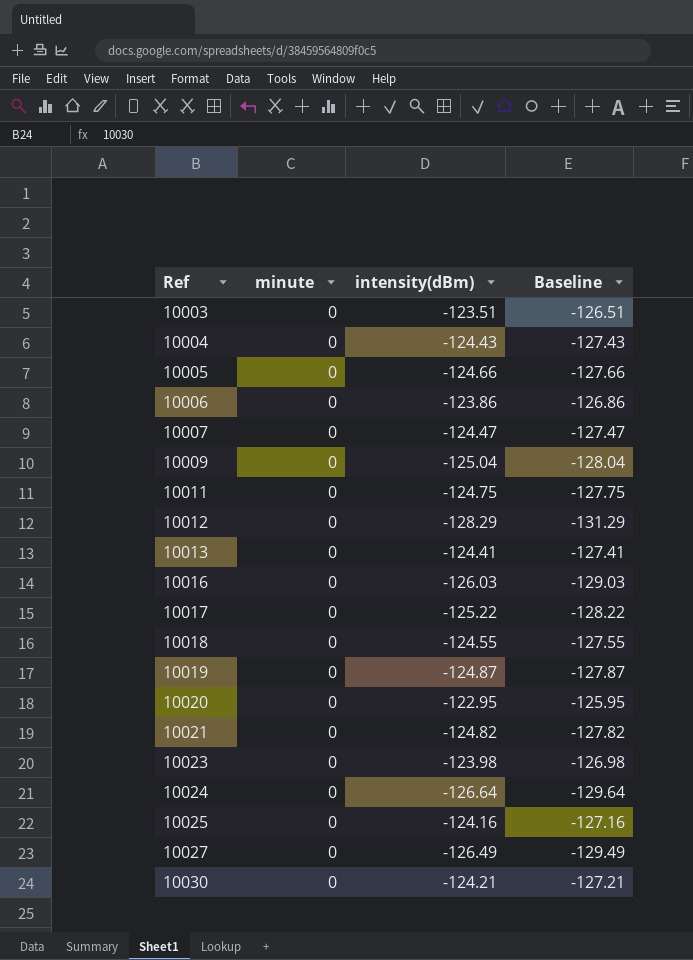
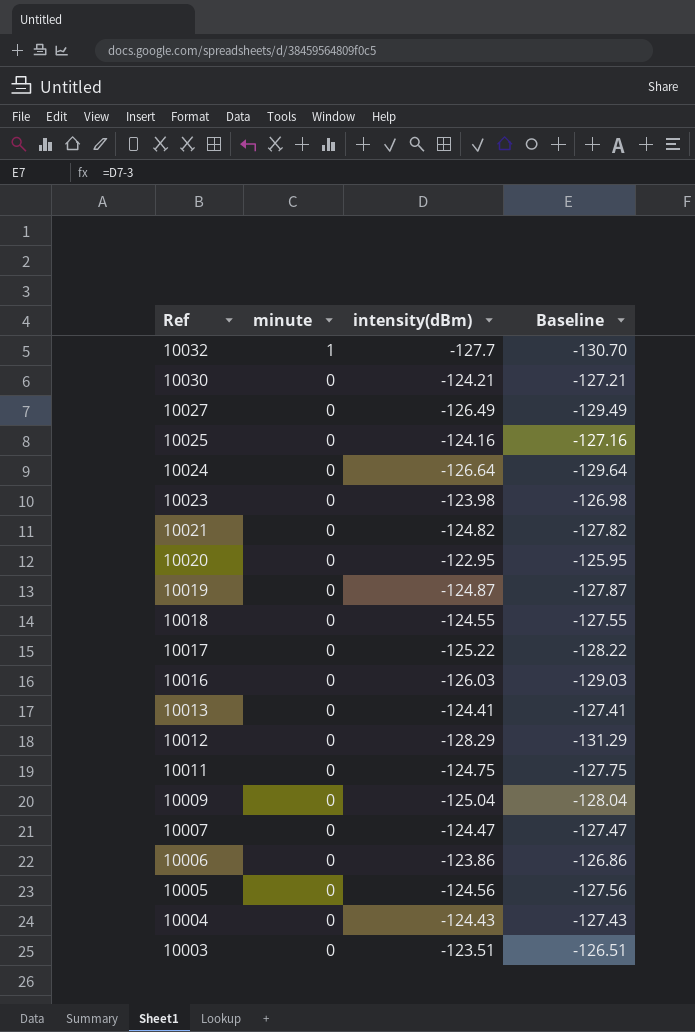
row order: Ref ascending -> Ref descending
row 10032: none -> 1 | -127.7 | -130.70
10005 | intensity(dBm): -124.66 -> -124.56
10005 | Baseline: -127.66 -> -127.56

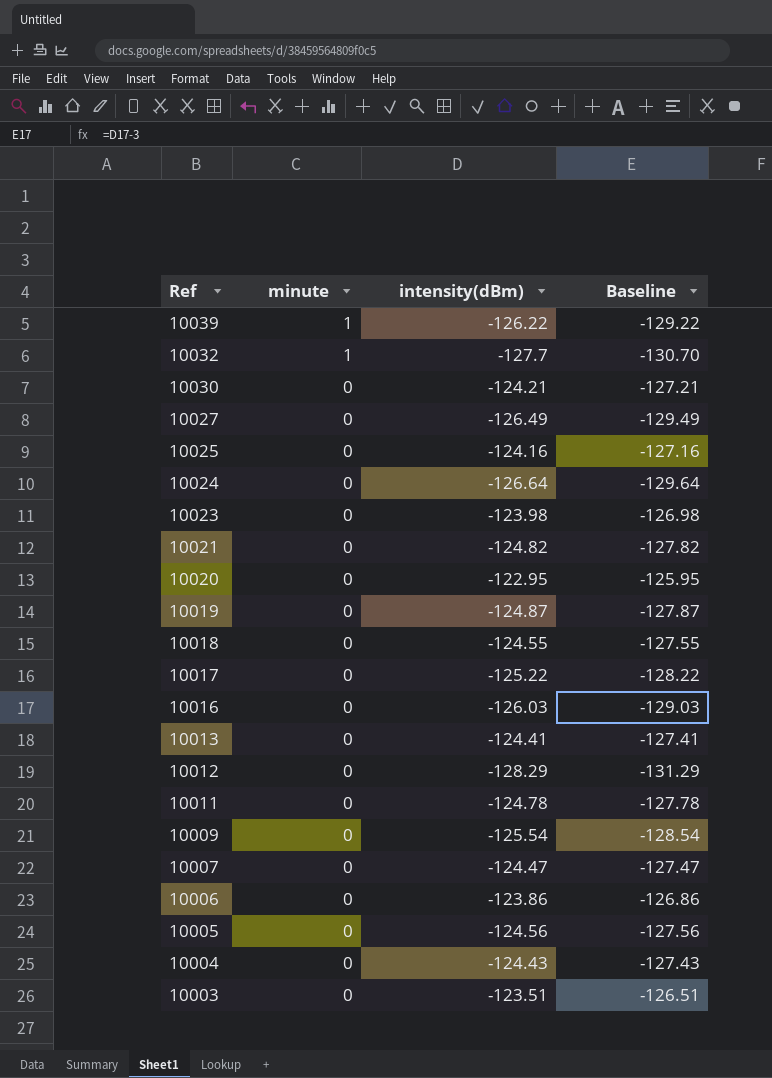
row 10039: none -> 1 | -126.22 | -129.22
10011 | intensity(dBm): -124.75 -> -124.78
10011 | Baseline: -127.75 -> -127.78
10009 | intensity(dBm): -125.04 -> -125.54
10009 | Baseline: -128.04 -> -128.54

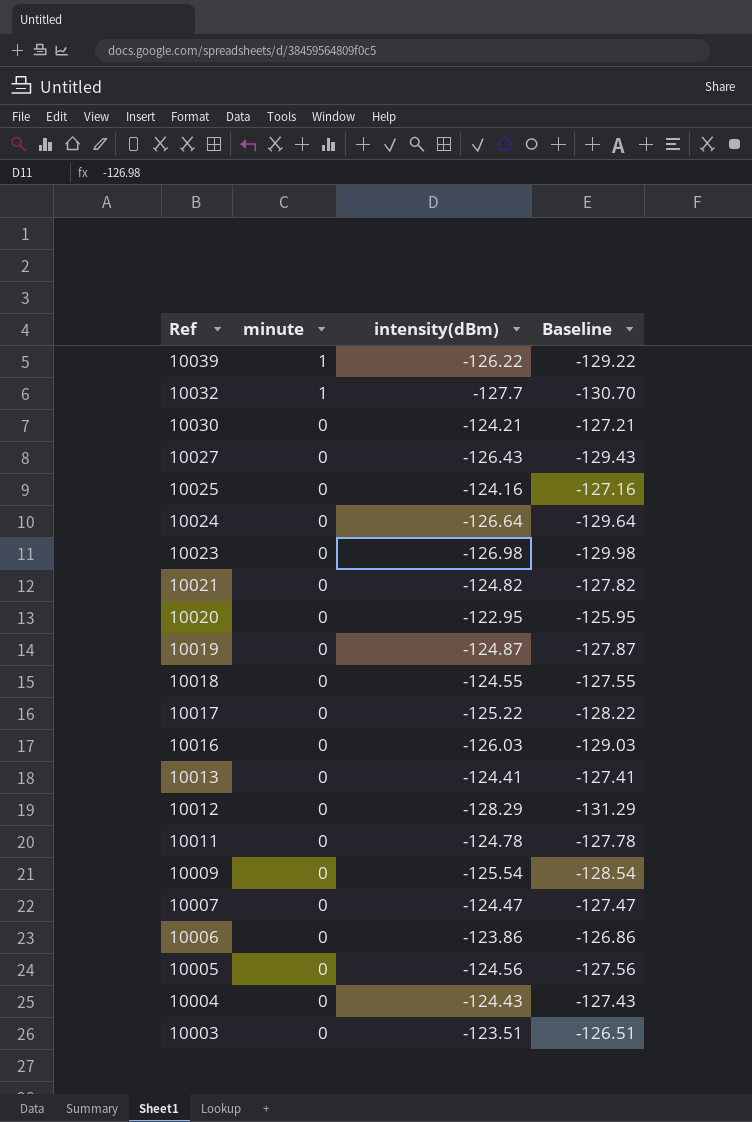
10027 | intensity(dBm): -126.49 -> -126.43
10027 | Baseline: -129.49 -> -129.43
10023 | intensity(dBm): -123.98 -> -126.98
10023 | Baseline: -126.98 -> -129.98

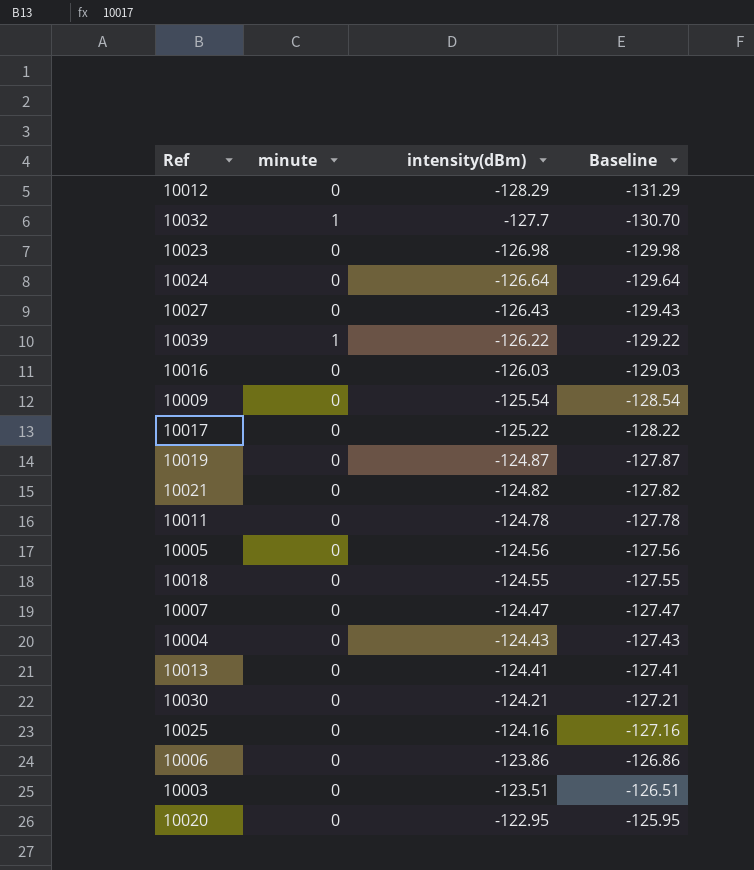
row order: Ref descending -> intensity(dBm) ascending

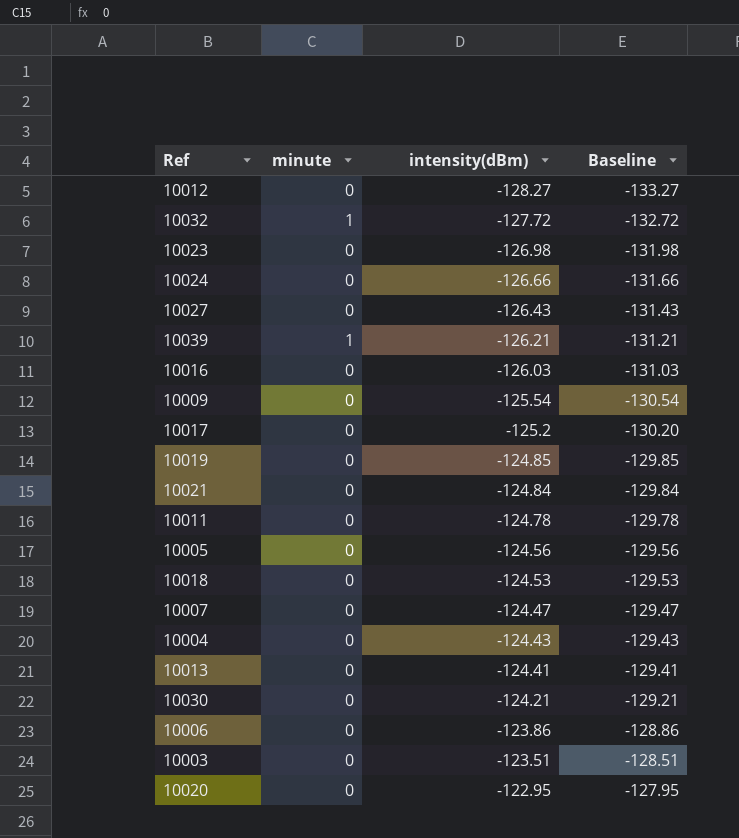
column Baseline | formula: [intensity(dBm)] - 3 -> [intensity(dBm)] - 5
row 10025: 0 | -124.16 | -127.16 -> none
10012 | intensity(dBm): -128.29 -> -128.27
10032 | intensity(dBm): -127.7 -> -127.72
10024 | intensity(dBm): -126.64 -> -126.66
10039 | intensity(dBm): -126.22 -> -126.21
10017 | intensity(dBm): -125.22 -> -125.2
10019 | intensity(dBm): -124.87 -> -124.85
10021 | intensity(dBm): -124.82 -> -124.84
10018 | intensity(dBm): -124.55 -> -124.53

